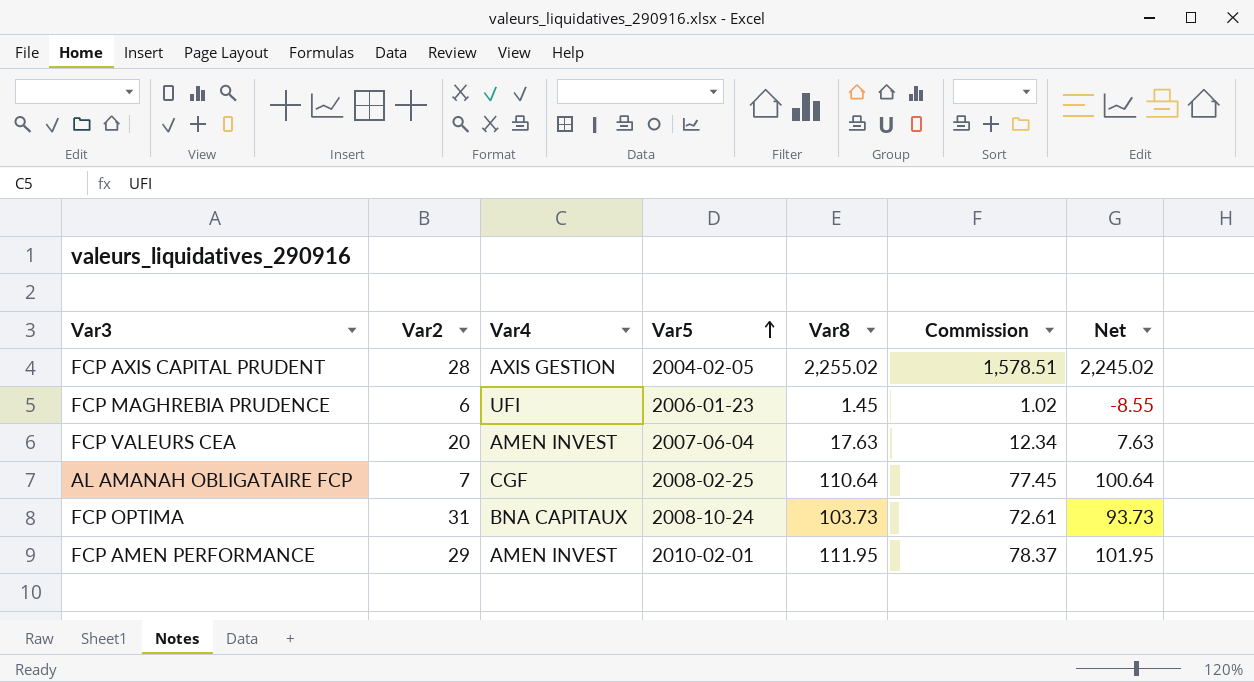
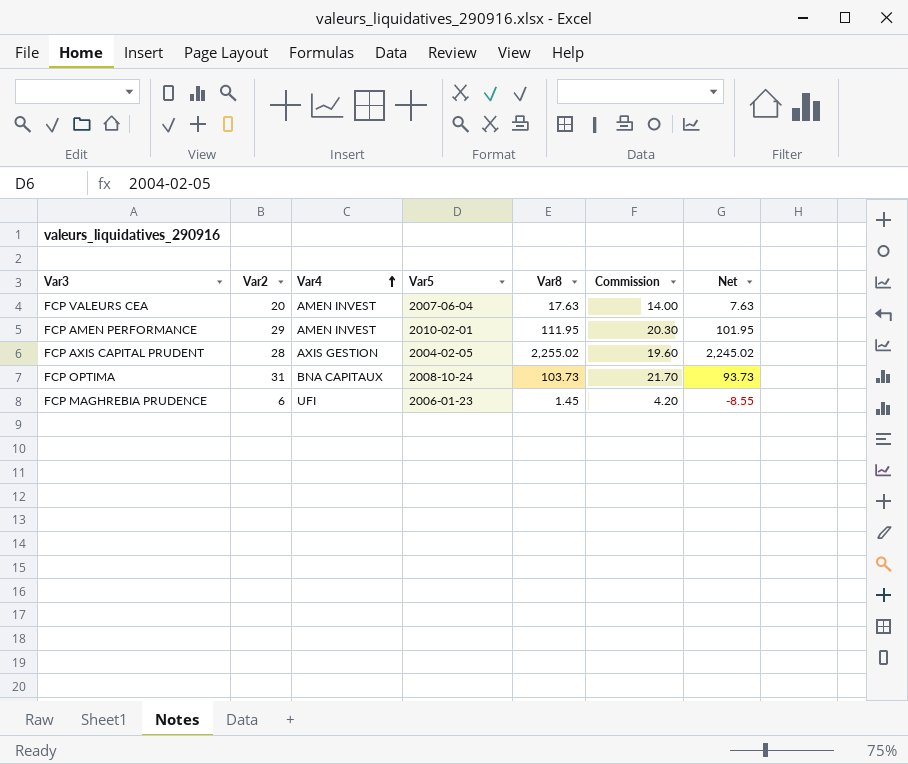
row order: Var5 ascending -> Var4 ascending
column Commission | formula: [Var8] * 0.7 -> [Var2] * 0.7
row AL AMANAH OBLIGATAIRE FCP: 7 | CGF | 2008-02-25 | 110.64 | 77.45 | 100.64 -> none

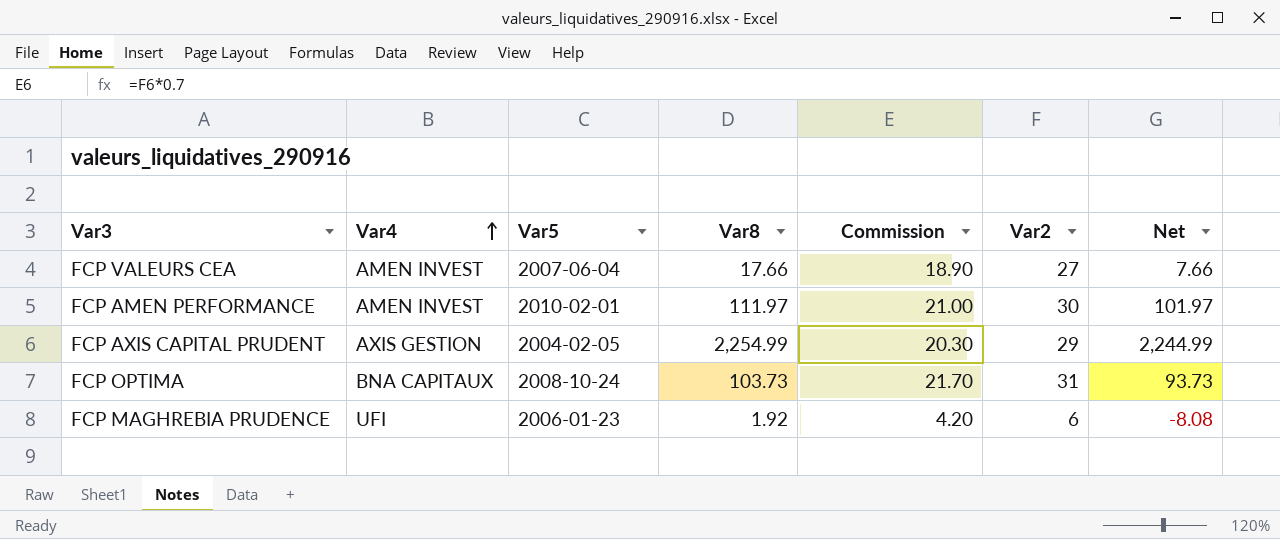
column Var2 | position: 2 -> 6
FCP VALEURS CEA | Var8: 17.63 -> 17.66
FCP VALEURS CEA | Commission: 14.00 -> 18.90
FCP VALEURS CEA | Var2: 20 -> 27
FCP VALEURS CEA | Net: 7.63 -> 7.66
FCP AMEN PERFORMANCE | Var8: 111.95 -> 111.97
FCP AMEN PERFORMANCE | Commission: 20.30 -> 21.00
FCP AMEN PERFORMANCE | Var2: 29 -> 30
FCP AMEN PERFORMANCE | Net: 101.95 -> 101.97
FCP AXIS CAPITAL PRUDENT | Var8: 2,255.02 -> 2,254.99
FCP AXIS CAPITAL PRUDENT | Commission: 19.60 -> 20.30
FCP AXIS CAPITAL PRUDENT | Var2: 28 -> 29
FCP AXIS CAPITAL PRUDENT | Net: 2,245.02 -> 2,244.99
FCP MAGHREBIA PRUDENCE | Var8: 1.45 -> 1.92
FCP MAGHREBIA PRUDENCE | Net: -8.55 -> -8.08

